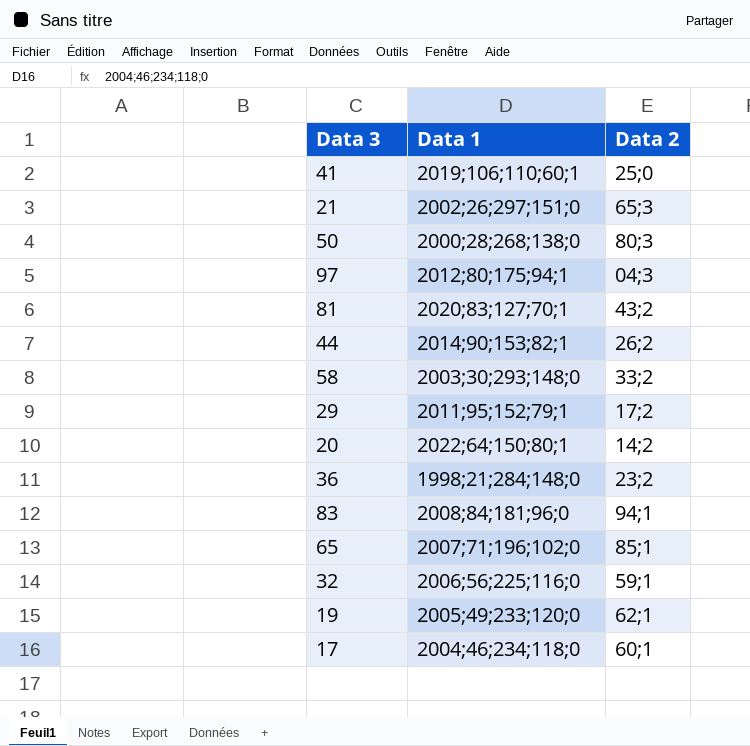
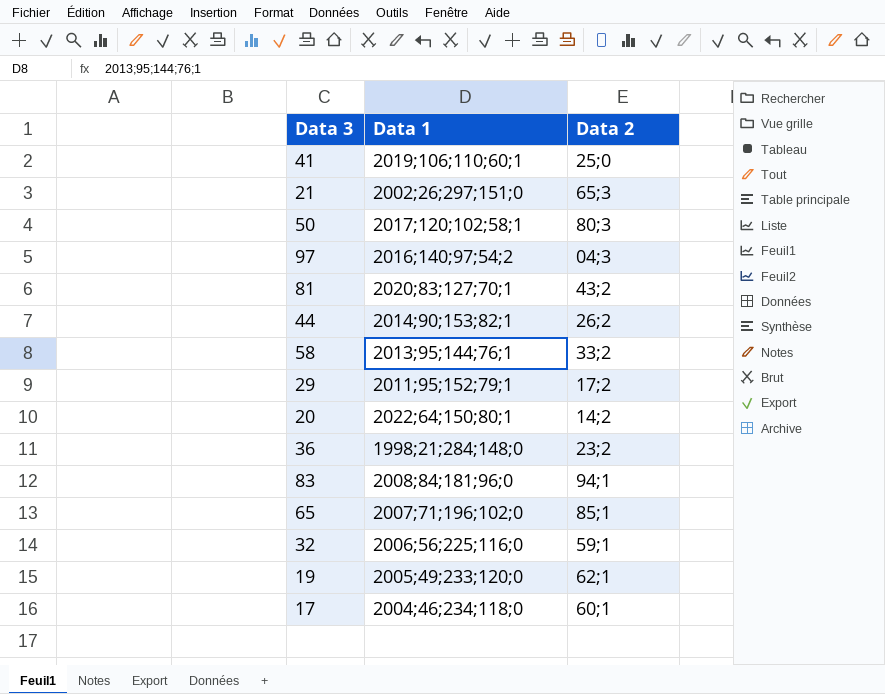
50 | Data 1: 2000;28;268;138;0 -> 2017;120;102;58;1
97 | Data 1: 2012;80;175;94;1 -> 2016;140;97;54;2
58 | Data 1: 2003;30;293;148;0 -> 2013;95;144;76;1

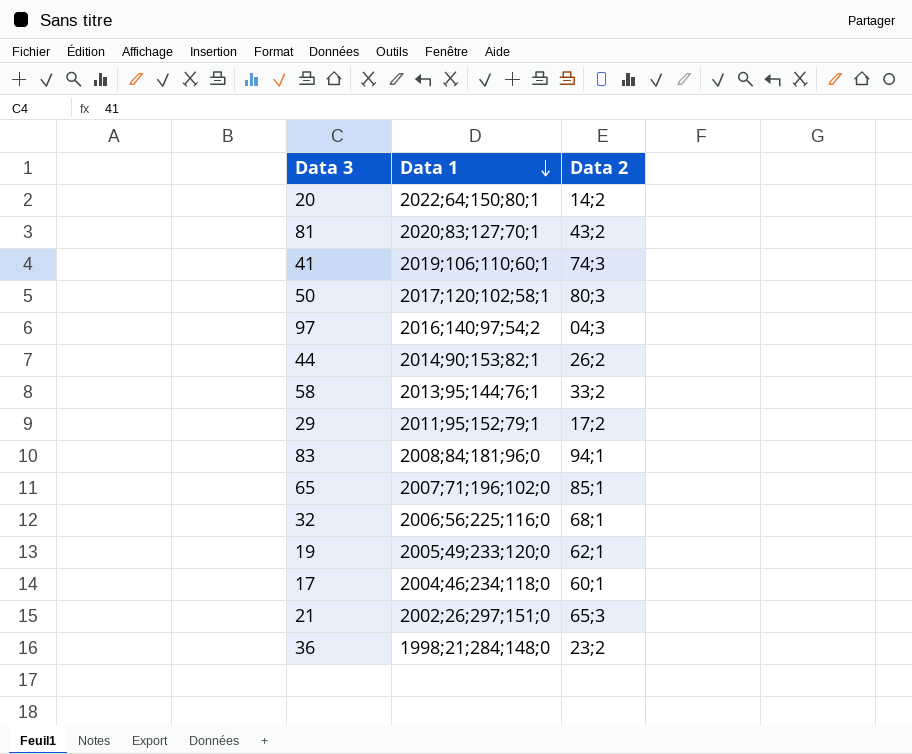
row order: none -> Data 1 descending
41 | Data 2: 25;0 -> 74;3
32 | Data 2: 59;1 -> 68;1

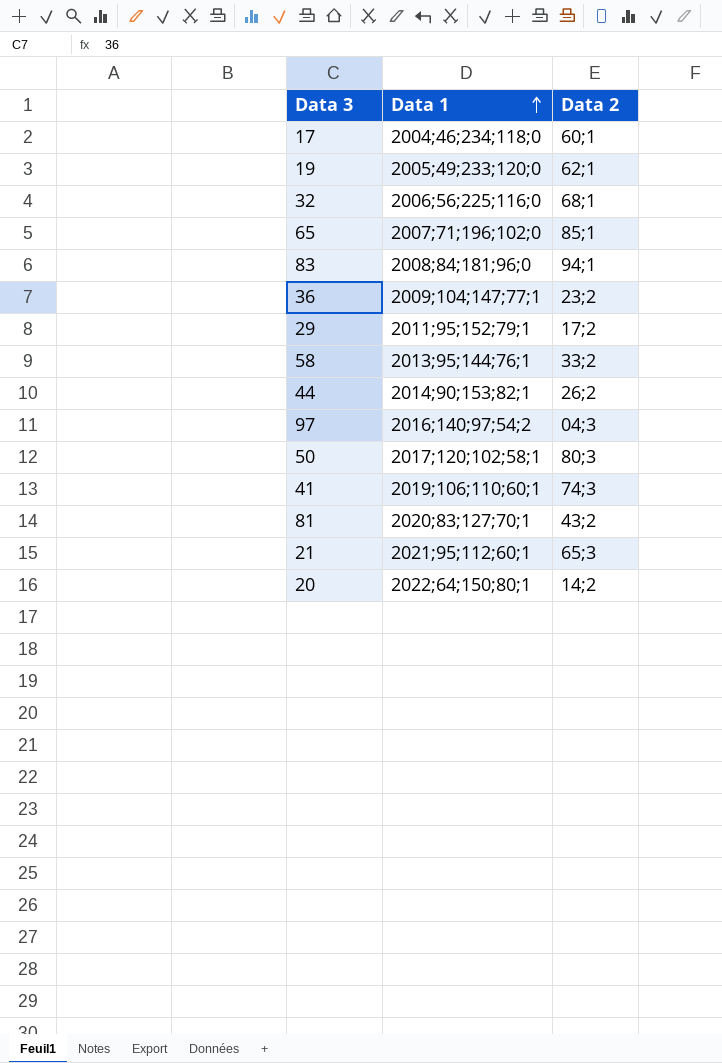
row order: Data 1 descending -> Data 1 ascending
36 | Data 1: 1998;21;284;148;0 -> 2009;104;147;77;1
21 | Data 1: 2002;26;297;151;0 -> 2021;95;112;60;1

